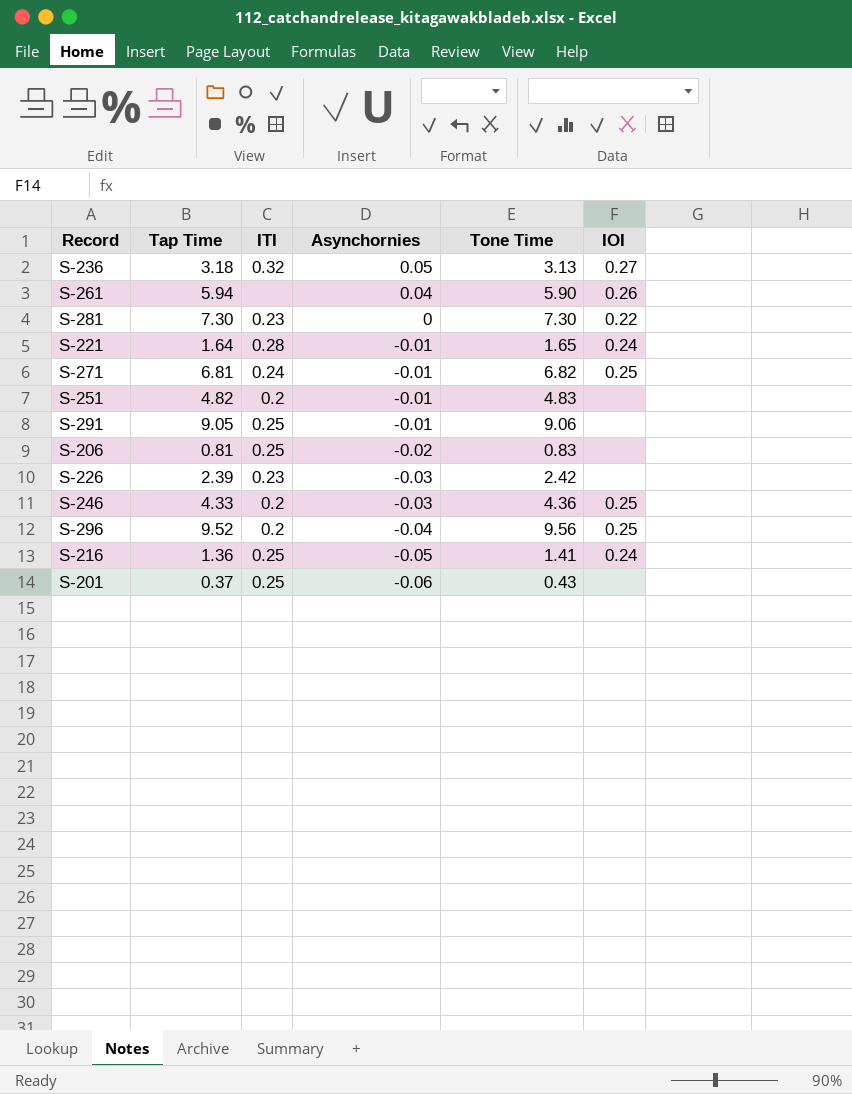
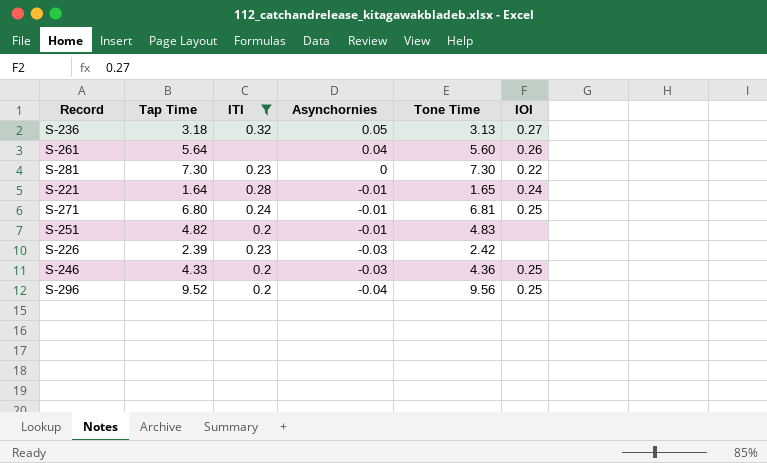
filter: none -> ITI != 0.25
S-261 | Tap Time: 5.94 -> 5.64
S-261 | Tone Time: 5.90 -> 5.60
S-271 | Tap Time: 6.81 -> 6.80
S-271 | Tone Time: 6.82 -> 6.81

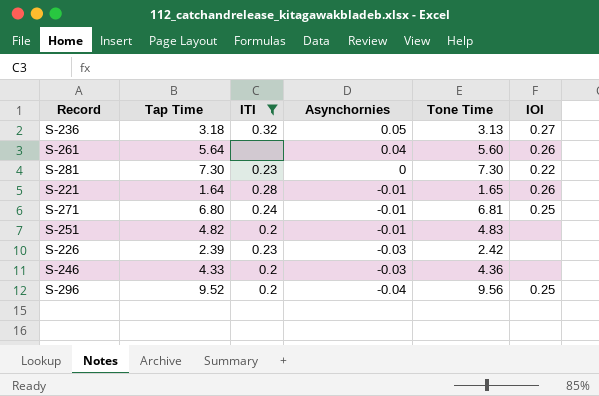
S-221 | IOI: 0.24 -> 0.26
S-246 | IOI: 0.25 -> none

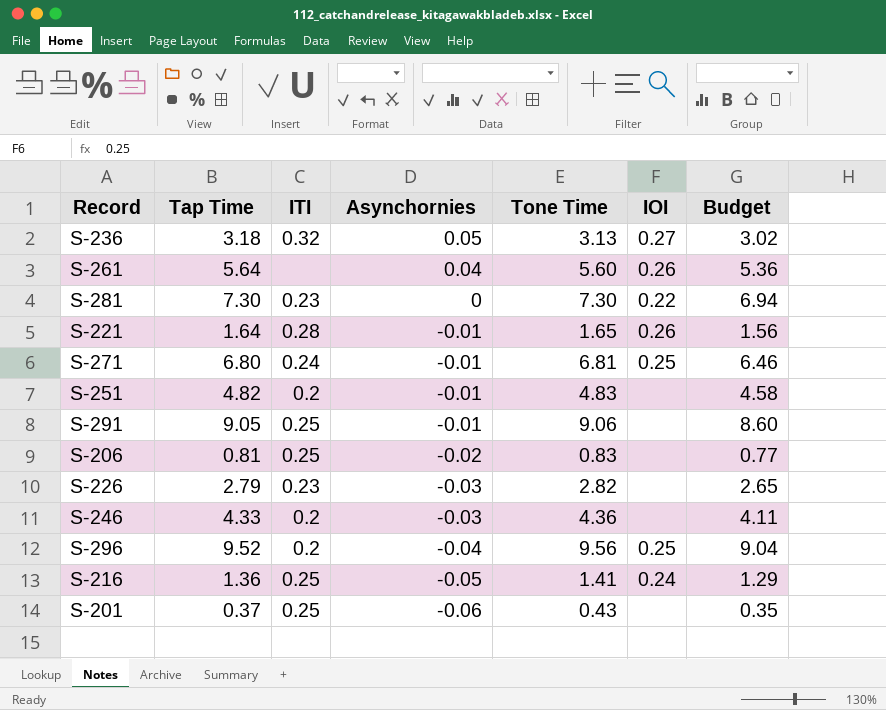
filter: ITI != 0.25 -> none
column Budget | formula: none -> [Tap Time] * 0.95
S-226 | Tap Time: 2.39 -> 2.79
S-226 | Tone Time: 2.42 -> 2.82

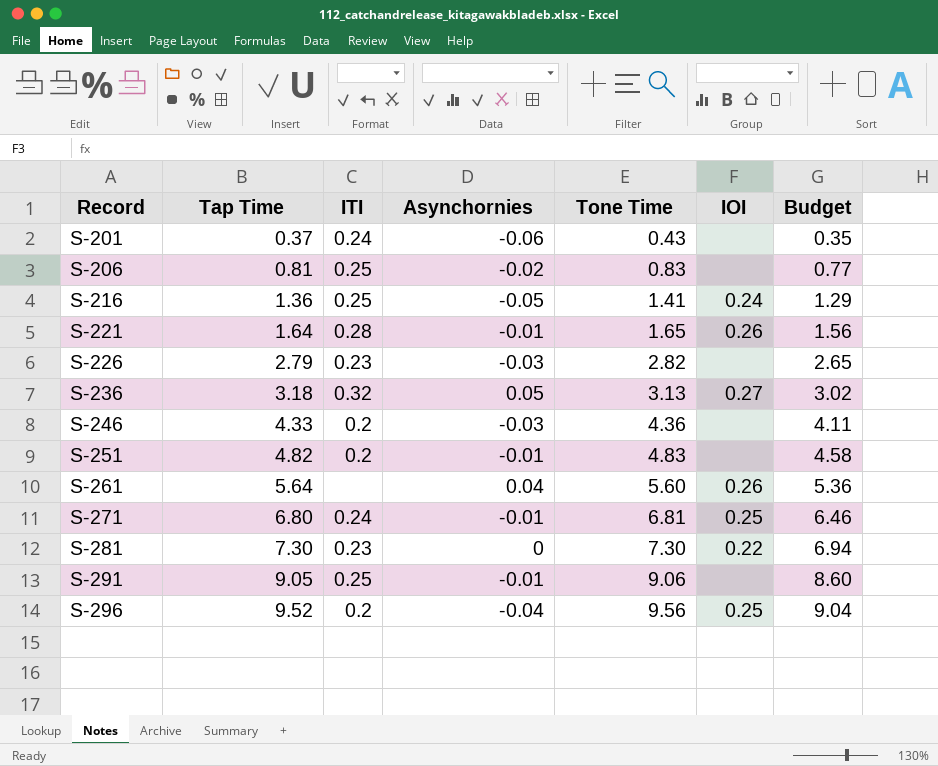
row order: Asynchornies descending -> Record ascending
S-201 | ITI: 0.25 -> 0.24

